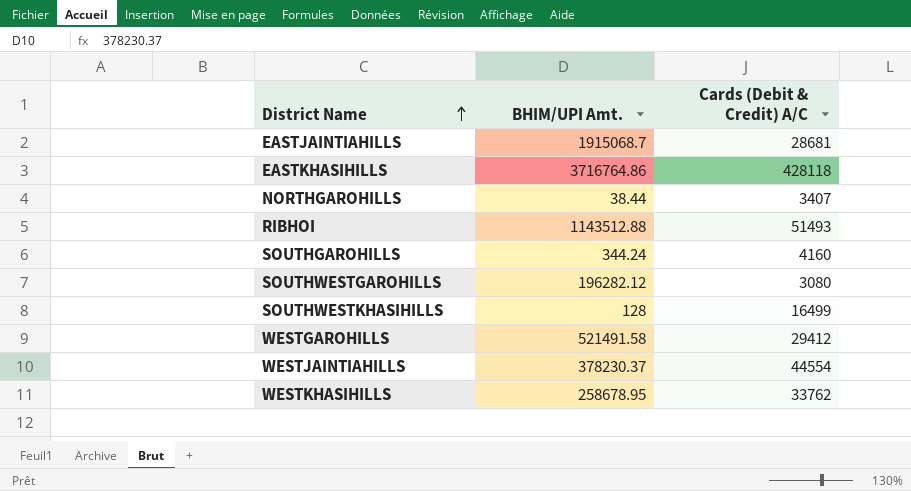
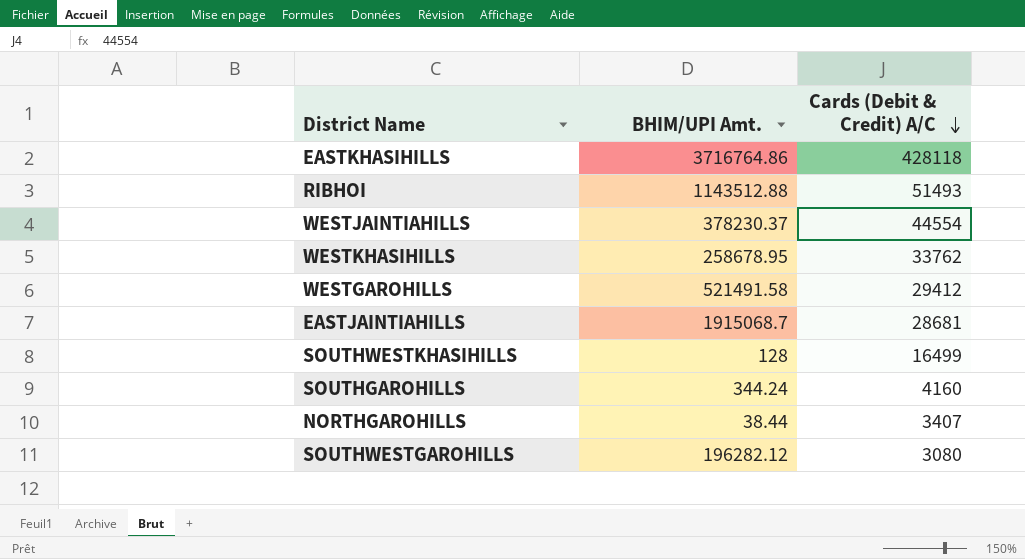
row order: District Name ascending -> Cards (Debit & Credit) A/C descending

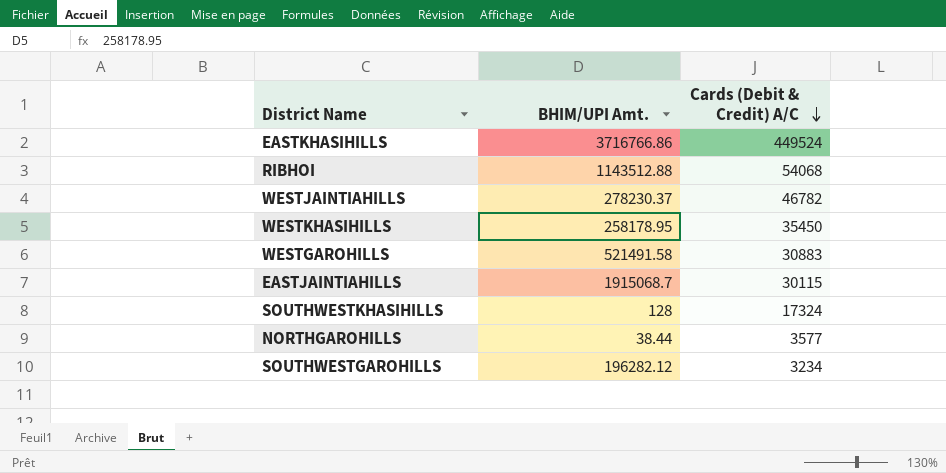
row SOUTHGAROHILLS: 344.24 | 4160 -> none
EASTKHASIHILLS | BHIM/UPI Amt.: 3716764.86 -> 3716766.86
EASTKHASIHILLS | Cards (Debit & Credit) A/C: 428118 -> 449524
RIBHOI | Cards (Debit & Credit) A/C: 51493 -> 54068
WESTJAINTIAHILLS | BHIM/UPI Amt.: 378230.37 -> 278230.37
WESTJAINTIAHILLS | Cards (Debit & Credit) A/C: 44554 -> 46782
WESTKHASIHILLS | BHIM/UPI Amt.: 258678.95 -> 258178.95
WESTKHASIHILLS | Cards (Debit & Credit) A/C: 33762 -> 35450
WESTGAROHILLS | Cards (Debit & Credit) A/C: 29412 -> 30883
EASTJAINTIAHILLS | Cards (Debit & Credit) A/C: 28681 -> 30115
SOUTHWESTKHASIHILLS | Cards (Debit & Credit) A/C: 16499 -> 17324
NORTHGAROHILLS | Cards (Debit & Credit) A/C: 3407 -> 3577
SOUTHWESTGAROHILLS | Cards (Debit & Credit) A/C: 3080 -> 3234

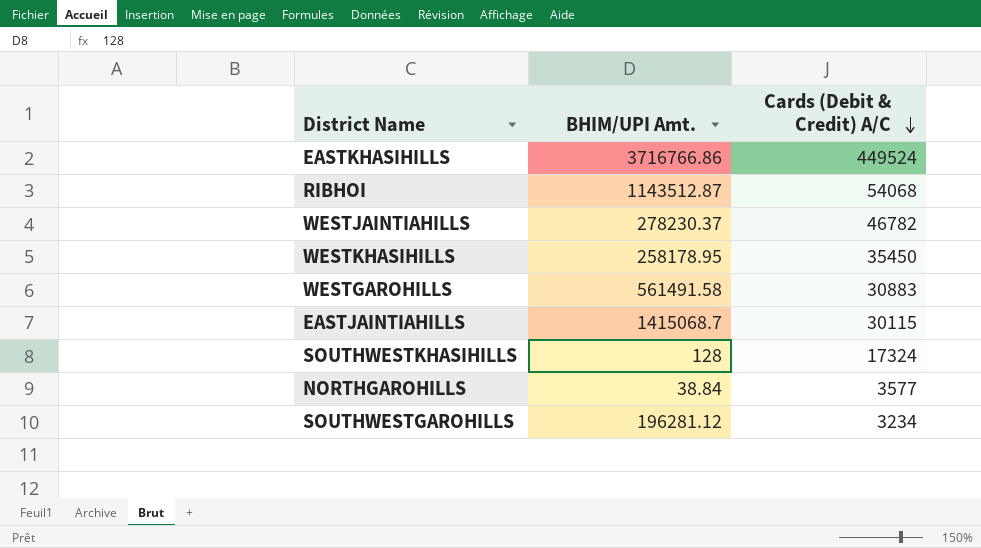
RIBHOI | BHIM/UPI Amt.: 1143512.88 -> 1143512.87
WESTGAROHILLS | BHIM/UPI Amt.: 521491.58 -> 561491.58
EASTJAINTIAHILLS | BHIM/UPI Amt.: 1915068.7 -> 1415068.7
NORTHGAROHILLS | BHIM/UPI Amt.: 38.44 -> 38.84
SOUTHWESTGAROHILLS | BHIM/UPI Amt.: 196282.12 -> 196281.12

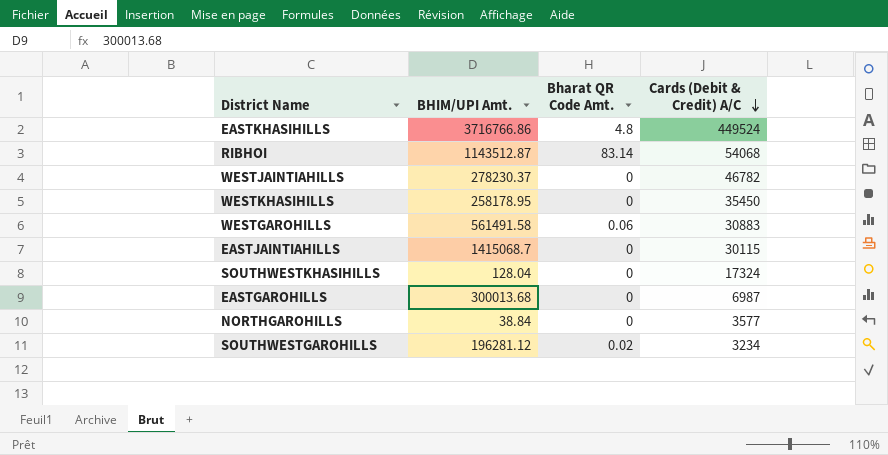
column Bharat QR Code Amt. | position: none -> 3
SOUTHWESTKHASIHILLS | BHIM/UPI Amt.: 128 -> 128.04
row EASTGAROHILLS: none -> 300013.68 | 0 | 6987

